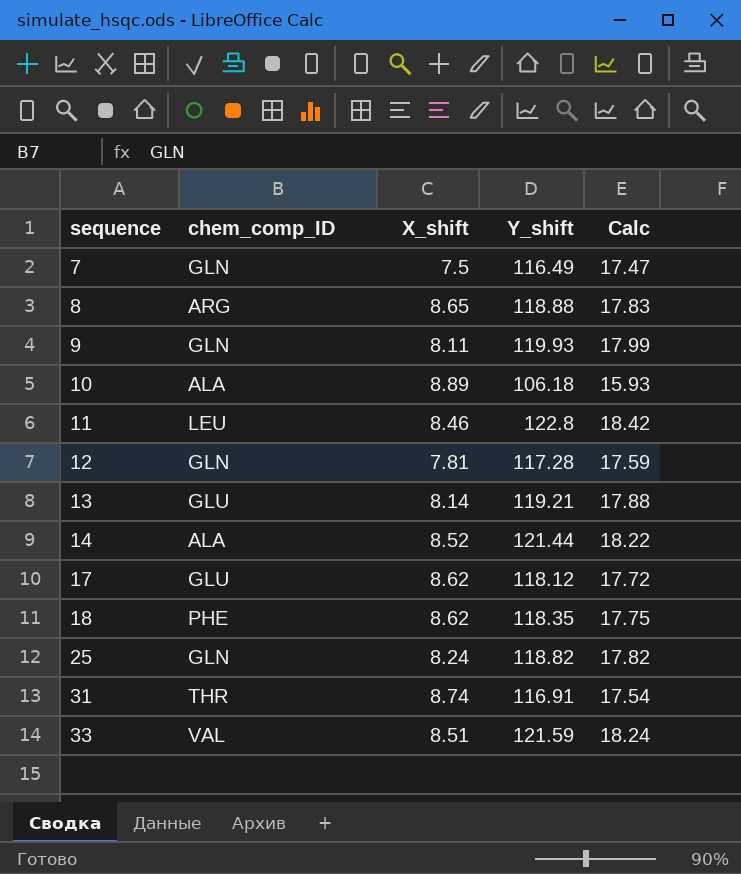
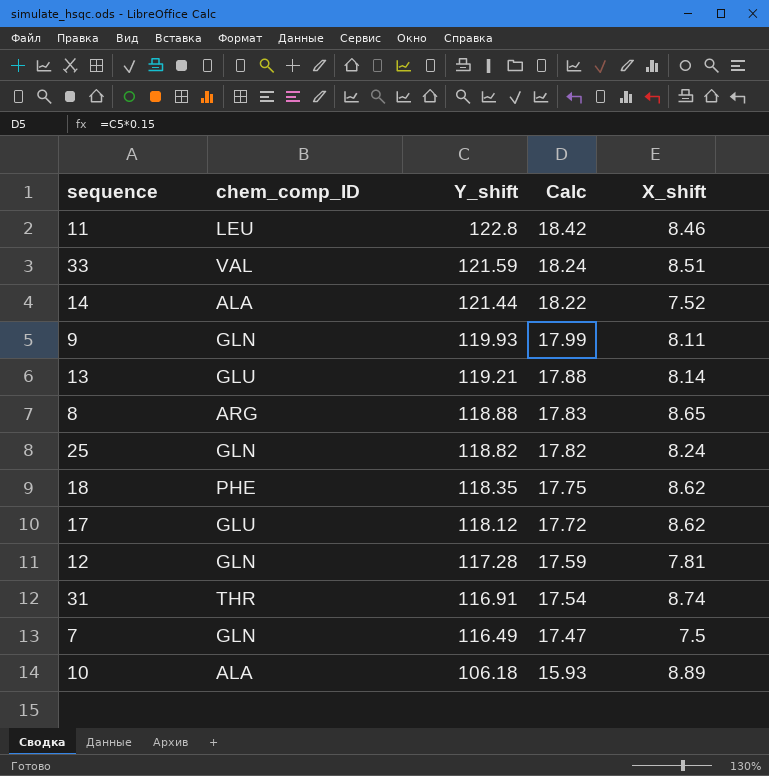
row order: sequence ascending -> Y_shift descending
column X_shift | position: 3 -> 5
14 | X_shift: 8.52 -> 7.52

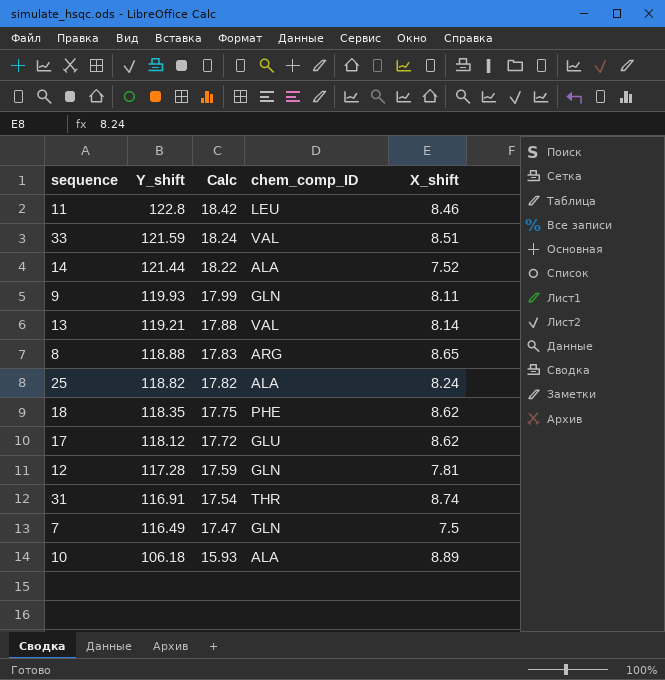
column chem_comp_ID | position: 2 -> 4
13 | chem_comp_ID: GLU -> VAL
25 | chem_comp_ID: GLN -> ALA

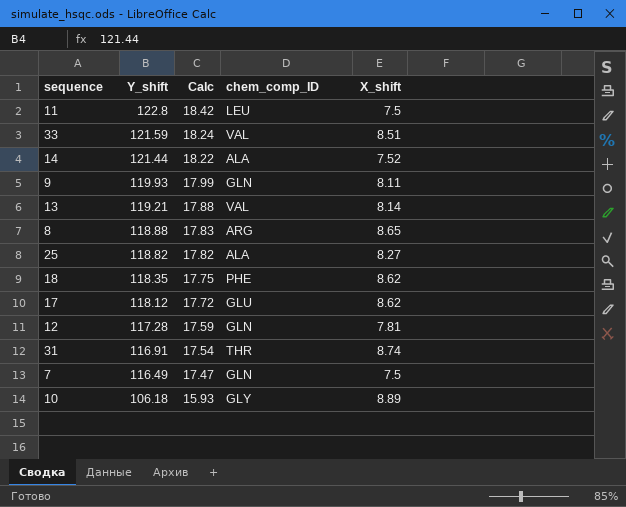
11 | X_shift: 8.46 -> 7.5
25 | X_shift: 8.24 -> 8.27
10 | chem_comp_ID: ALA -> GLY

